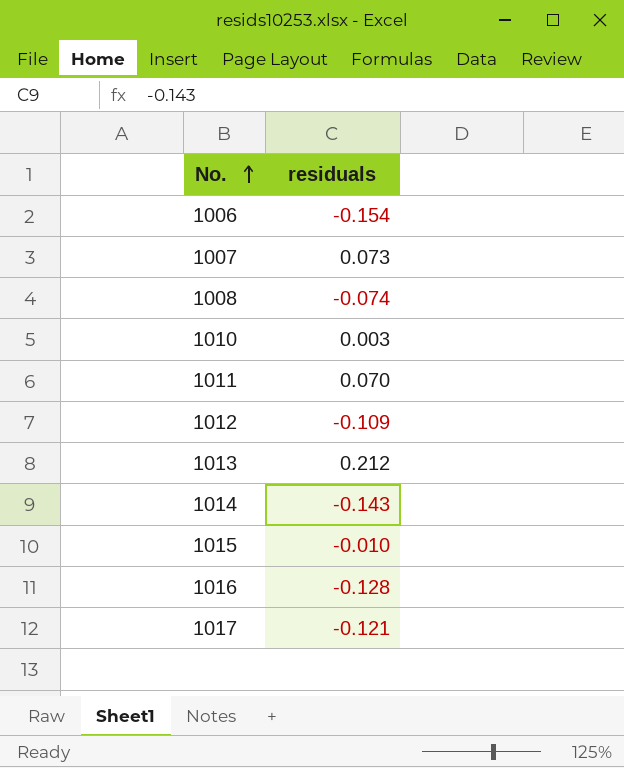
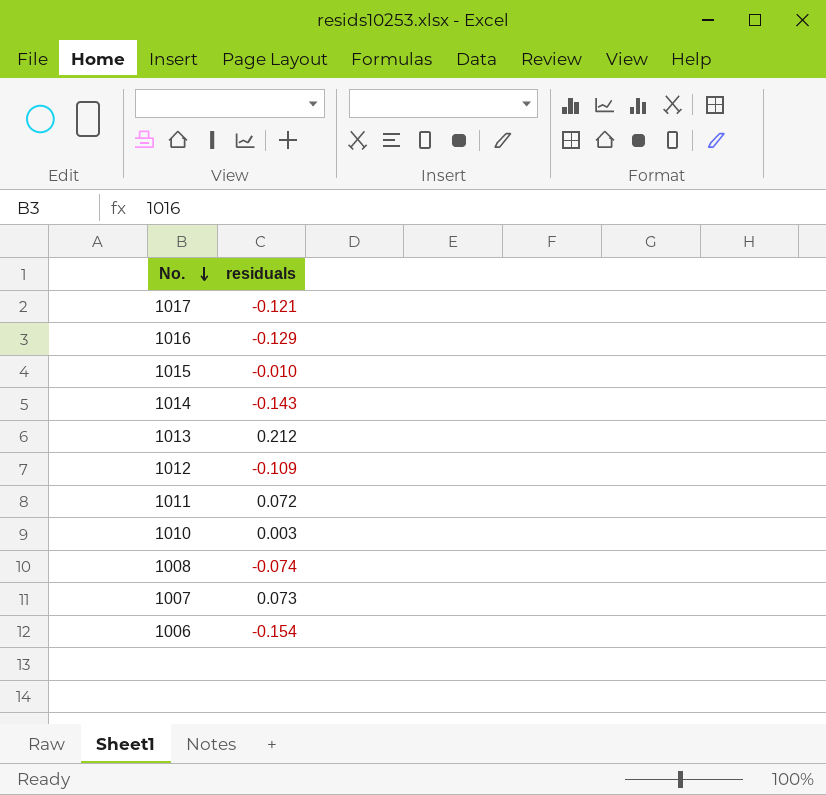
row order: No. ascending -> No. descending
1016 | residuals: -0.128 -> -0.129
1011 | residuals: 0.070 -> 0.072

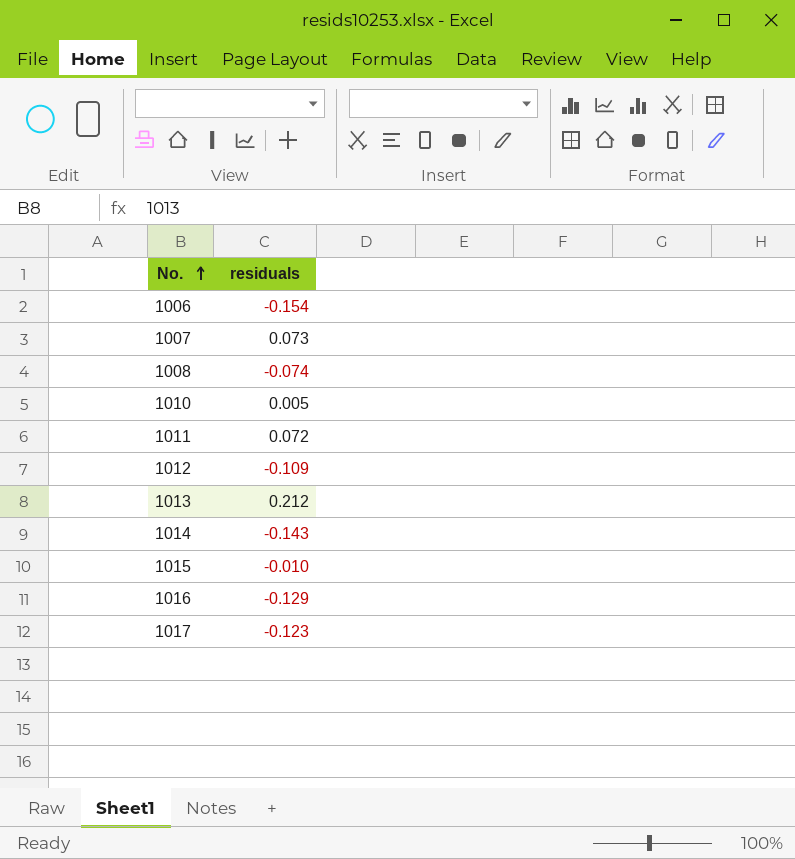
row order: No. descending -> No. ascending
1010 | residuals: 0.003 -> 0.005
1017 | residuals: -0.121 -> -0.123

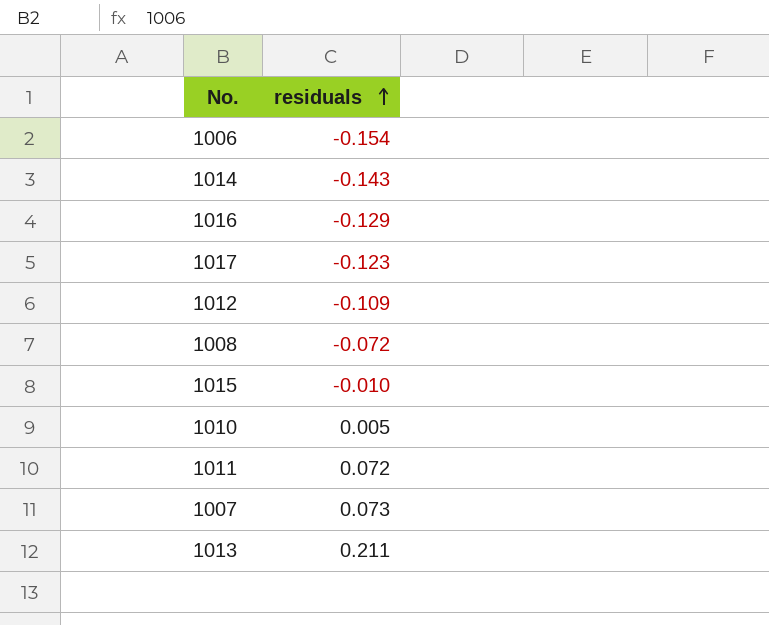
row order: No. ascending -> residuals ascending
1008 | residuals: -0.074 -> -0.072
1013 | residuals: 0.212 -> 0.211

